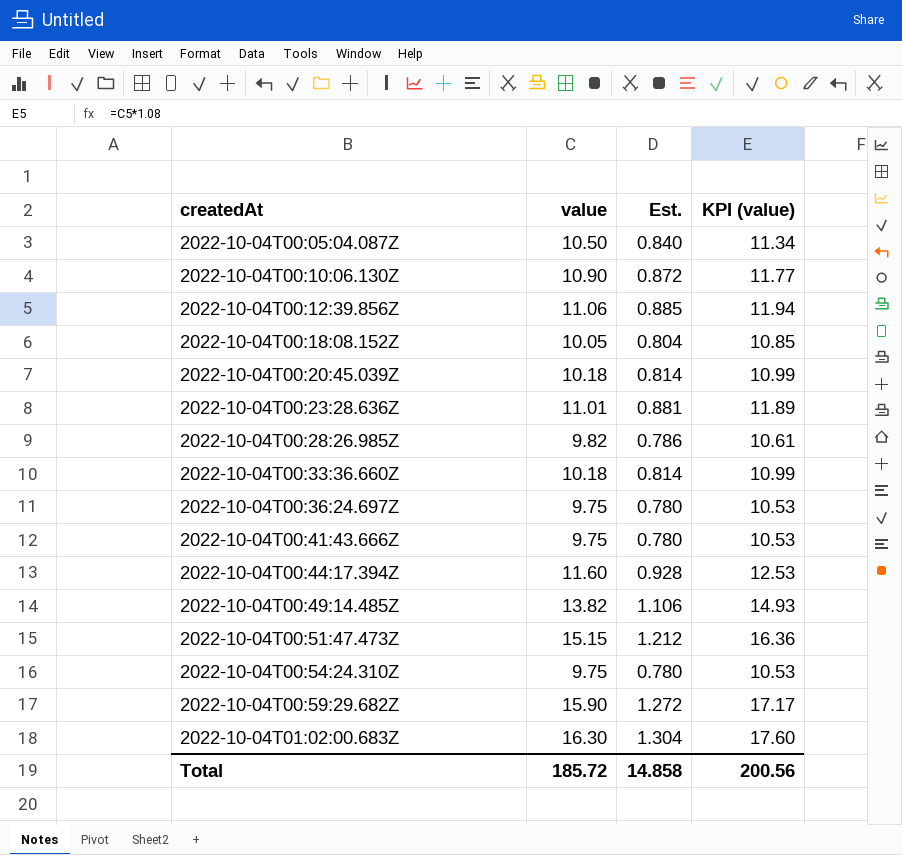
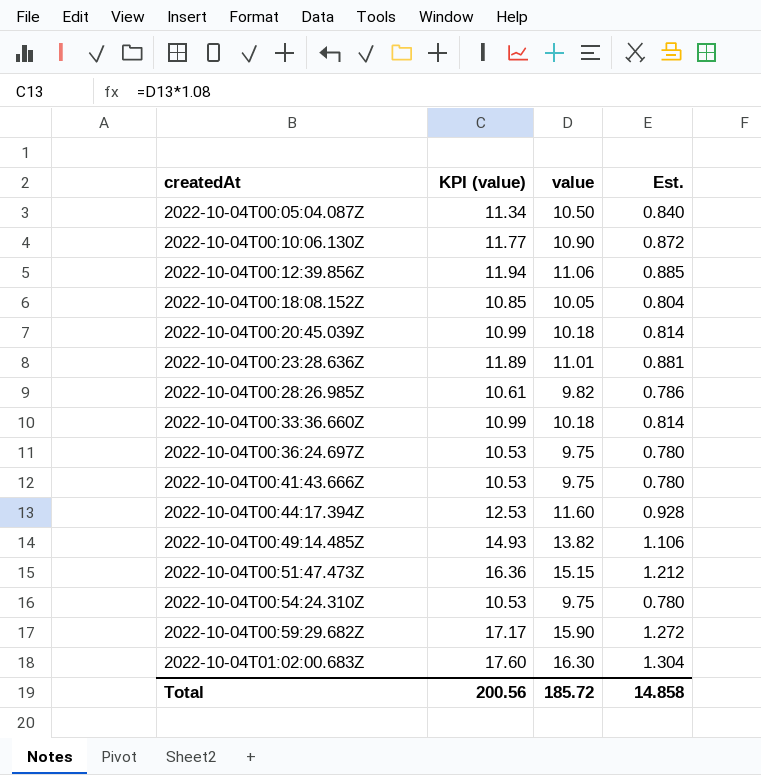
column KPI (value) | position: 4 -> 2

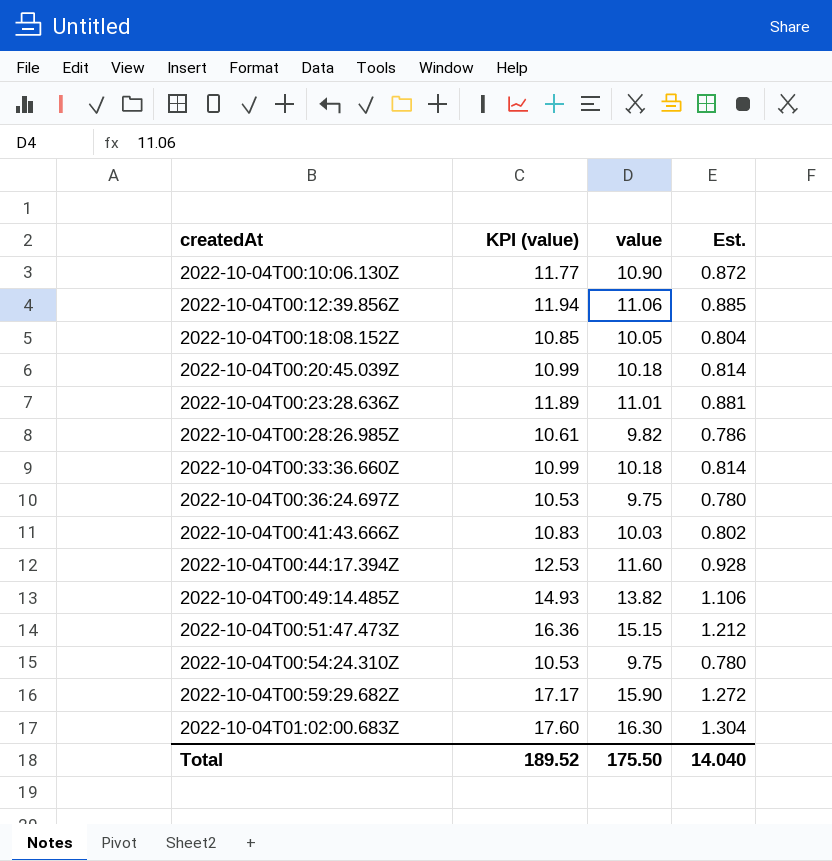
row 2022-10-04T00:05:04.087Z: 11.34 | 10.50 | 0.840 -> none
2022-10-04T00:41:43.666Z | KPI (value): 10.53 -> 10.83
2022-10-04T00:41:43.666Z | value: 9.75 -> 10.03
2022-10-04T00:41:43.666Z | Est.: 0.780 -> 0.802
Total | KPI (value): 200.56 -> 189.52
Total | value: 185.72 -> 175.50
Total | Est.: 14.858 -> 14.040

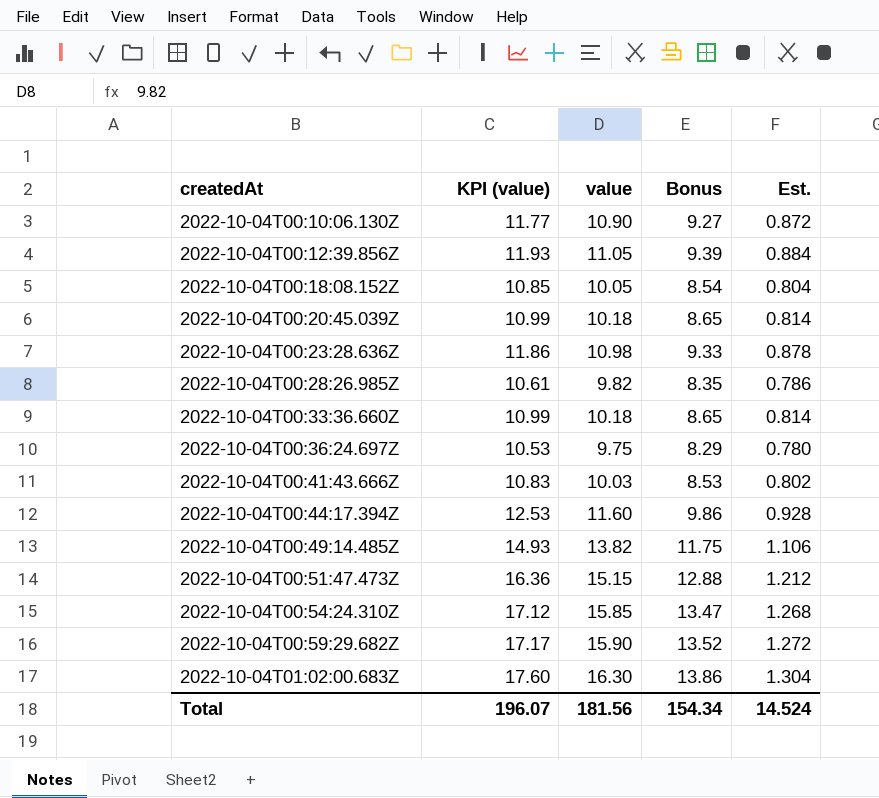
column Bonus | formula: none -> [value] * 0.85
2022-10-04T00:12:39.856Z | KPI (value): 11.94 -> 11.93
2022-10-04T00:12:39.856Z | value: 11.06 -> 11.05
2022-10-04T00:12:39.856Z | Est.: 0.885 -> 0.884
2022-10-04T00:23:28.636Z | KPI (value): 11.89 -> 11.86
2022-10-04T00:23:28.636Z | value: 11.01 -> 10.98
2022-10-04T00:23:28.636Z | Est.: 0.881 -> 0.878
2022-10-04T00:54:24.310Z | KPI (value): 10.53 -> 17.12
2022-10-04T00:54:24.310Z | value: 9.75 -> 15.85
2022-10-04T00:54:24.310Z | Est.: 0.780 -> 1.268
Total | KPI (value): 189.52 -> 196.07
Total | value: 175.50 -> 181.56
Total | Est.: 14.040 -> 14.524

